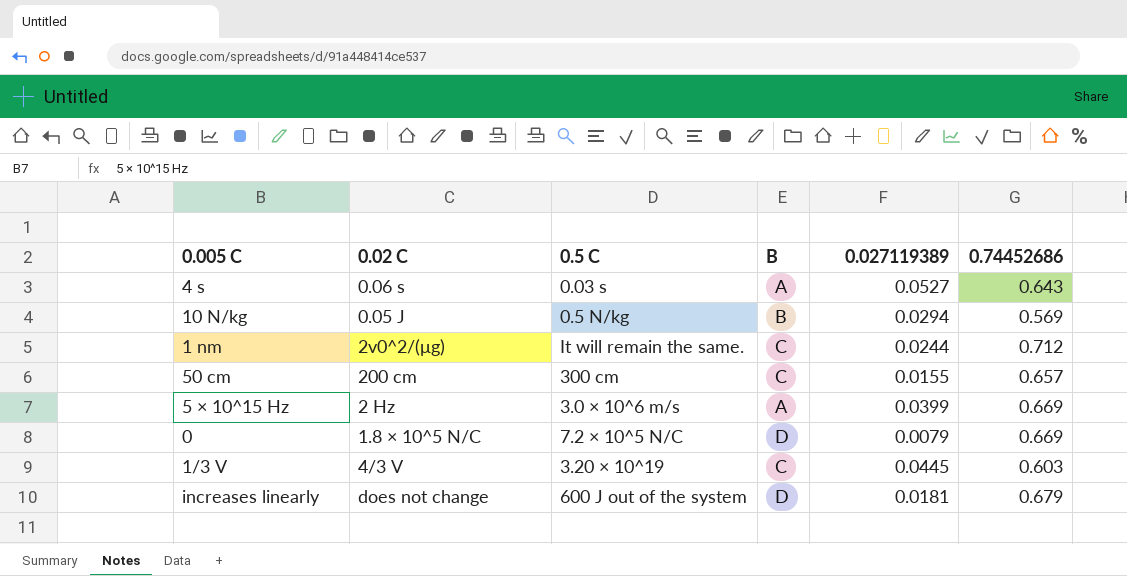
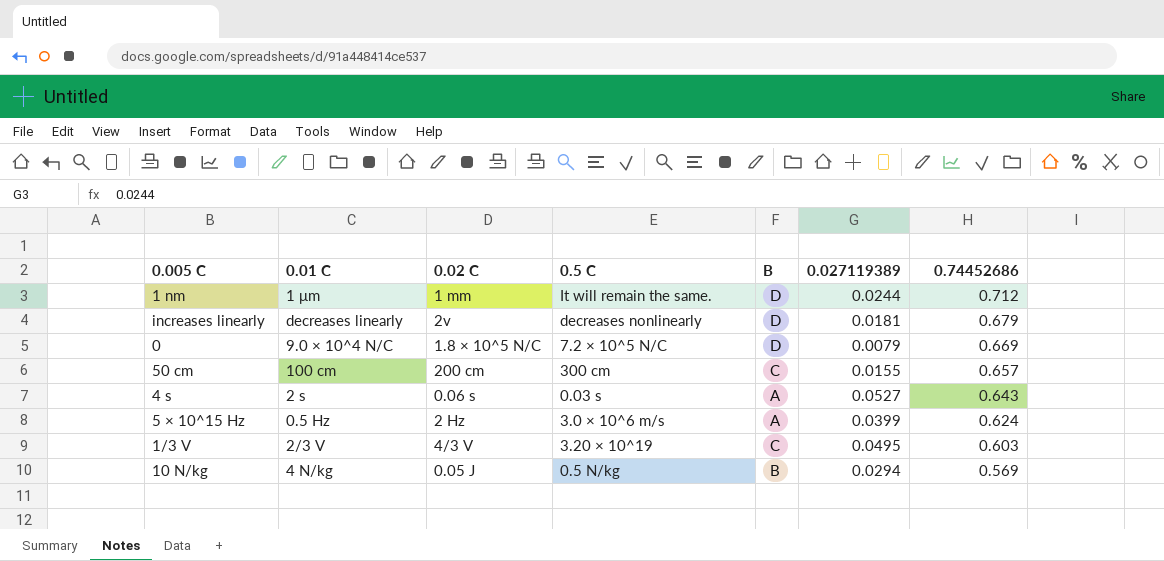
row order: none -> 0.74452686 descending
column 0.01 C | position: none -> 2
1 nm | 0.02 C: 2v0^2/(μg) -> 1 mm
1 nm | B: C -> D
increases linearly | 0.02 C: does not change -> 2v
increases linearly | 0.5 C: 600 J out of the system -> decreases nonlinearly
5 × 10^15 Hz | 0.74452686: 0.669 -> 0.624
1/3 V | 0.027119389: 0.0445 -> 0.0495

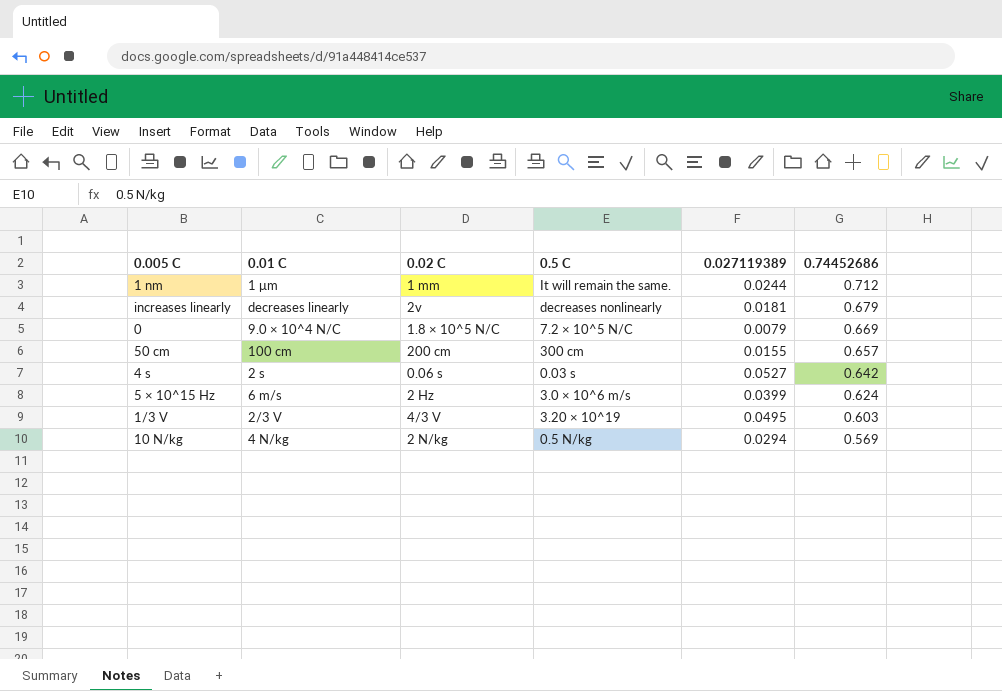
column B | position: 5 -> none
4 s | 0.74452686: 0.643 -> 0.642
5 × 10^15 Hz | 0.01 C: 0.5 Hz -> 6 m/s
10 N/kg | 0.02 C: 0.05 J -> 2 N/kg

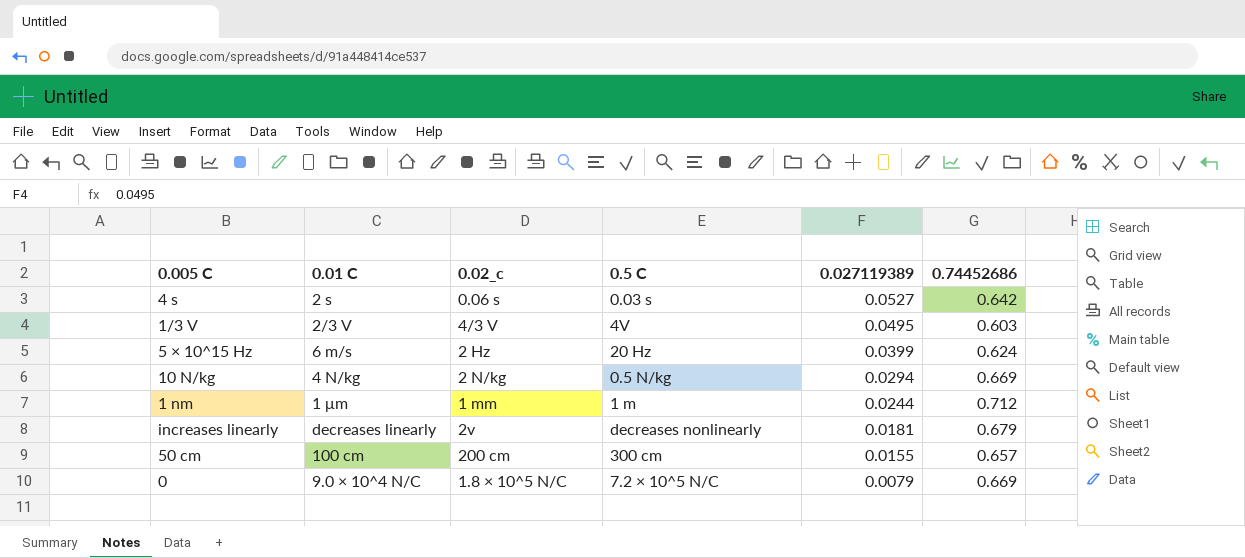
row order: 0.74452686 descending -> 0.027119389 descending
column name: 0.02 C -> 0.02_c
1/3 V | 0.5 C: 3.20 × 10^19 -> 4V
5 × 10^15 Hz | 0.5 C: 3.0 × 10^6 m/s -> 20 Hz
10 N/kg | 0.74452686: 0.569 -> 0.669
1 nm | 0.5 C: It will remain the same. -> 1 m

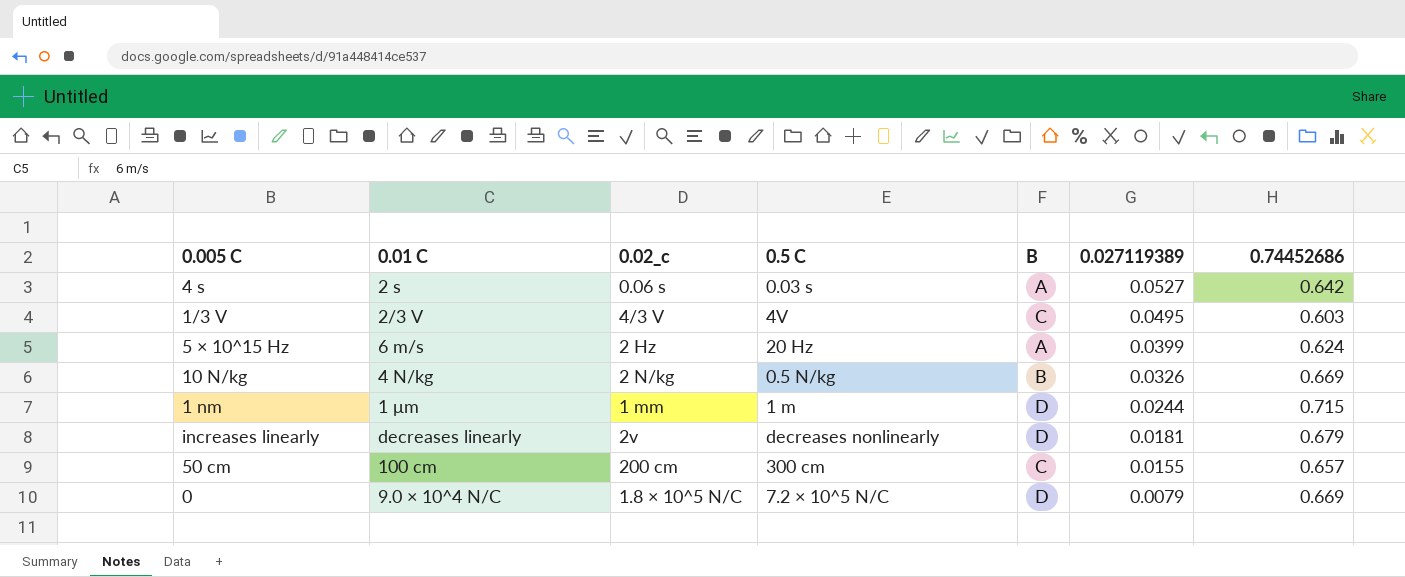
column B | position: none -> 5
10 N/kg | 0.027119389: 0.0294 -> 0.0326
1 nm | 0.74452686: 0.712 -> 0.715

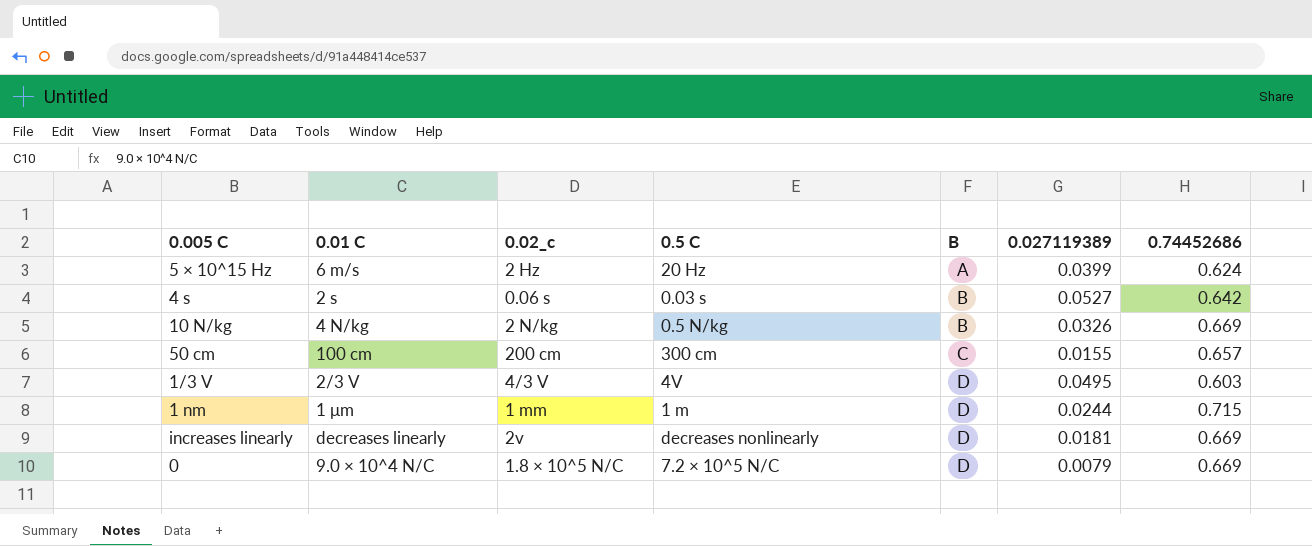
row order: 0.027119389 descending -> B ascending
4 s | B: A -> B
1/3 V | B: C -> D
increases linearly | 0.74452686: 0.679 -> 0.669

